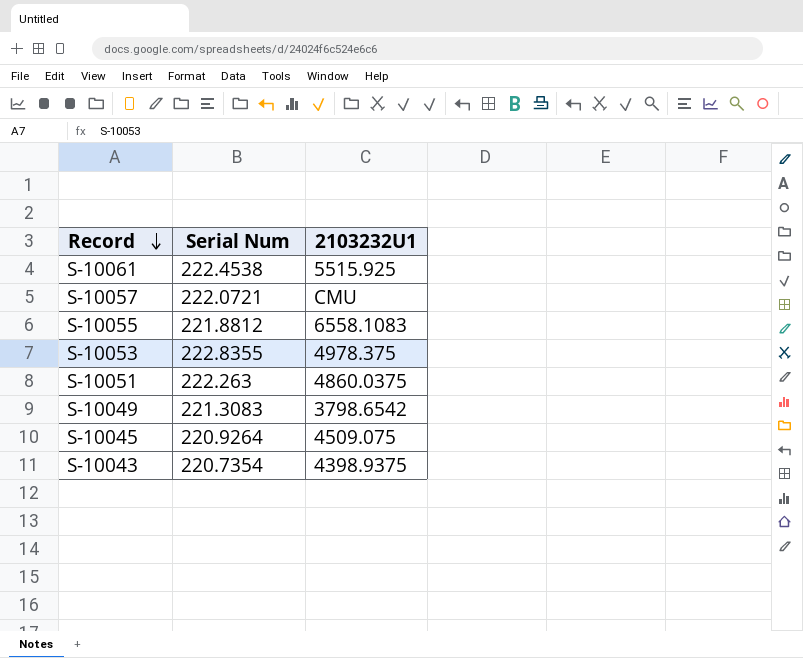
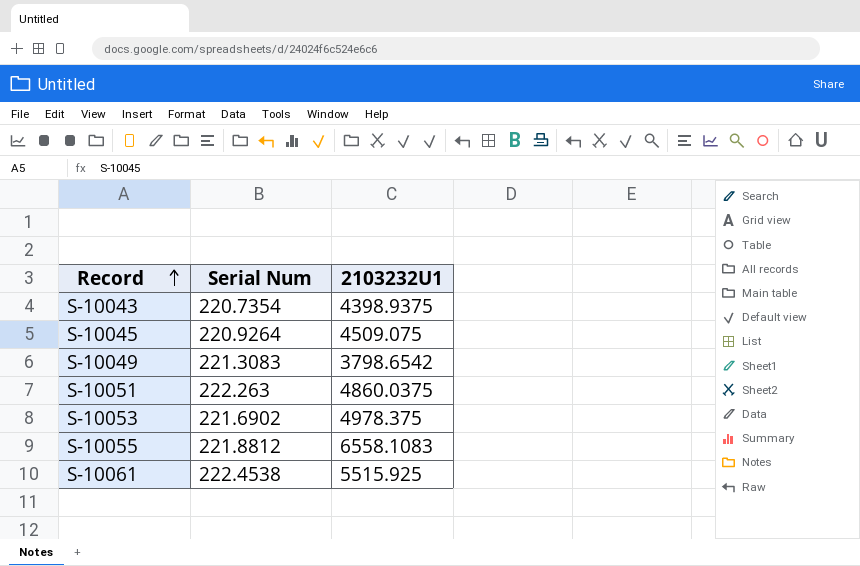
row order: Record descending -> Record ascending
row S-10057: 222.0721 | CMU -> none
S-10053 | Serial Num: 222.8355 -> 221.6902

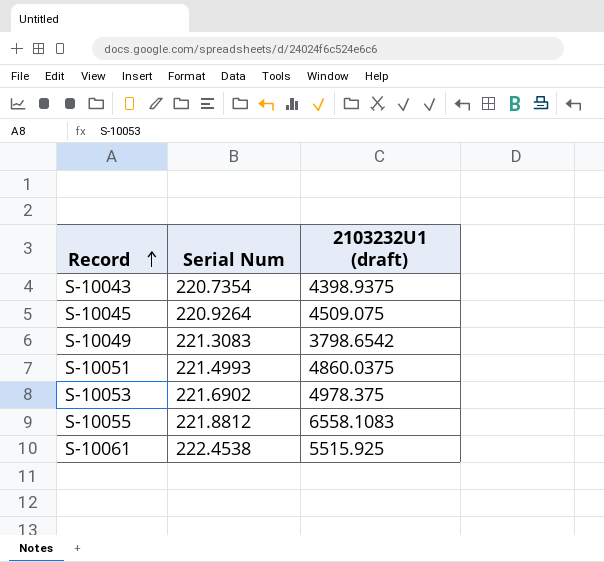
column name: 2103232U1 -> 2103232U1 (draft)
S-10051 | Serial Num: 222.263 -> 221.4993

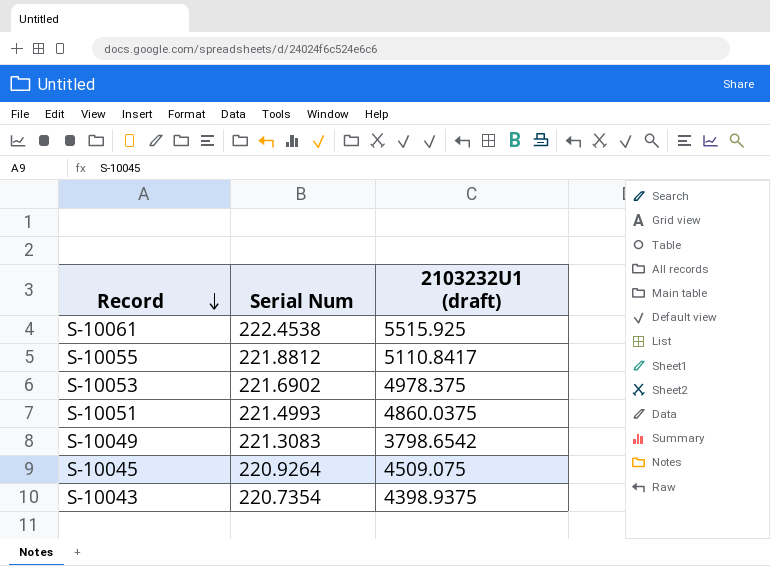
row order: Record ascending -> Record descending
S-10055 | 2103232U1 (draft): 6558.1083 -> 5110.8417

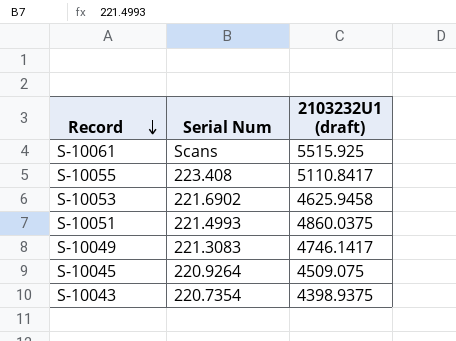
S-10061 | Serial Num: 222.4538 -> Scans
S-10055 | Serial Num: 221.8812 -> 223.408
S-10053 | 2103232U1 (draft): 4978.375 -> 4625.9458
S-10049 | 2103232U1 (draft): 3798.6542 -> 4746.1417

